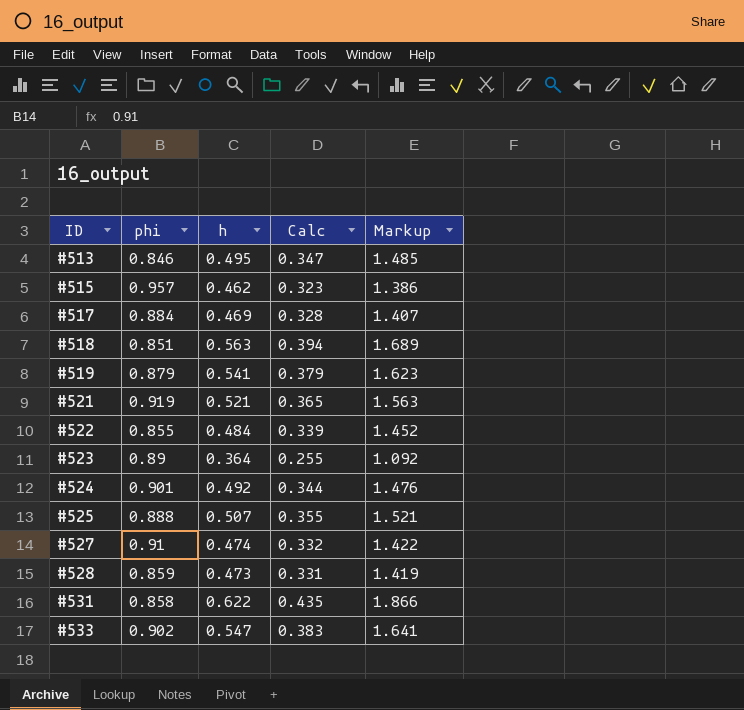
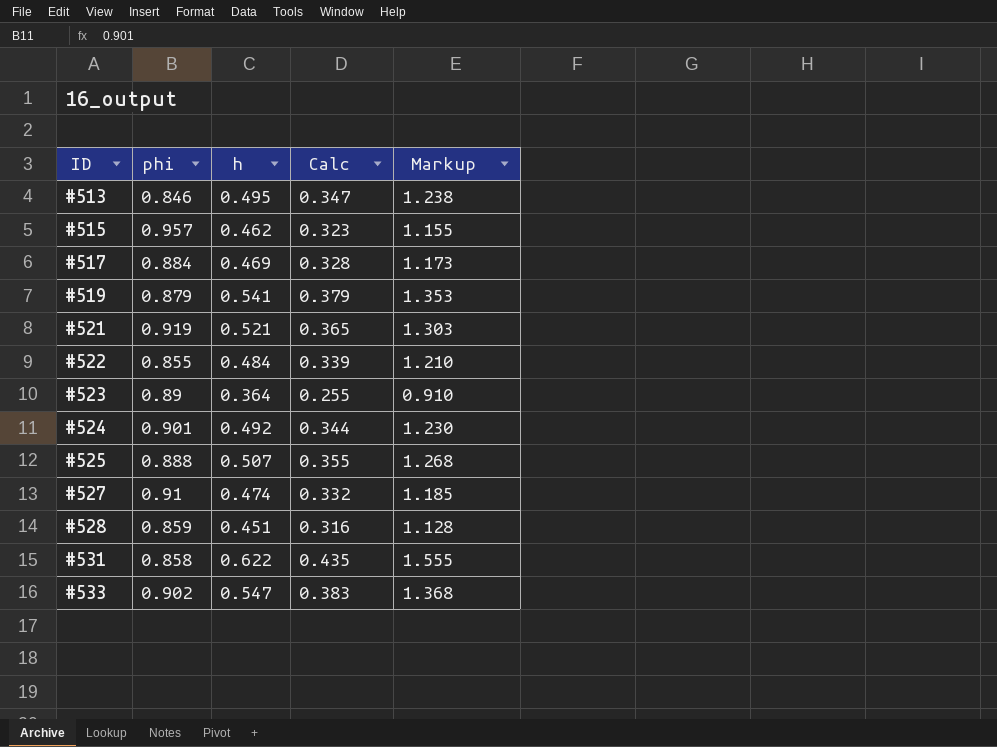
column Markup | formula: [h] * 3 -> [h] * 2.5
row #518: 0.851 | 0.563 | 0.394 | 1.689 -> none
#528 | h: 0.473 -> 0.451
#528 | Calc: 0.331 -> 0.316

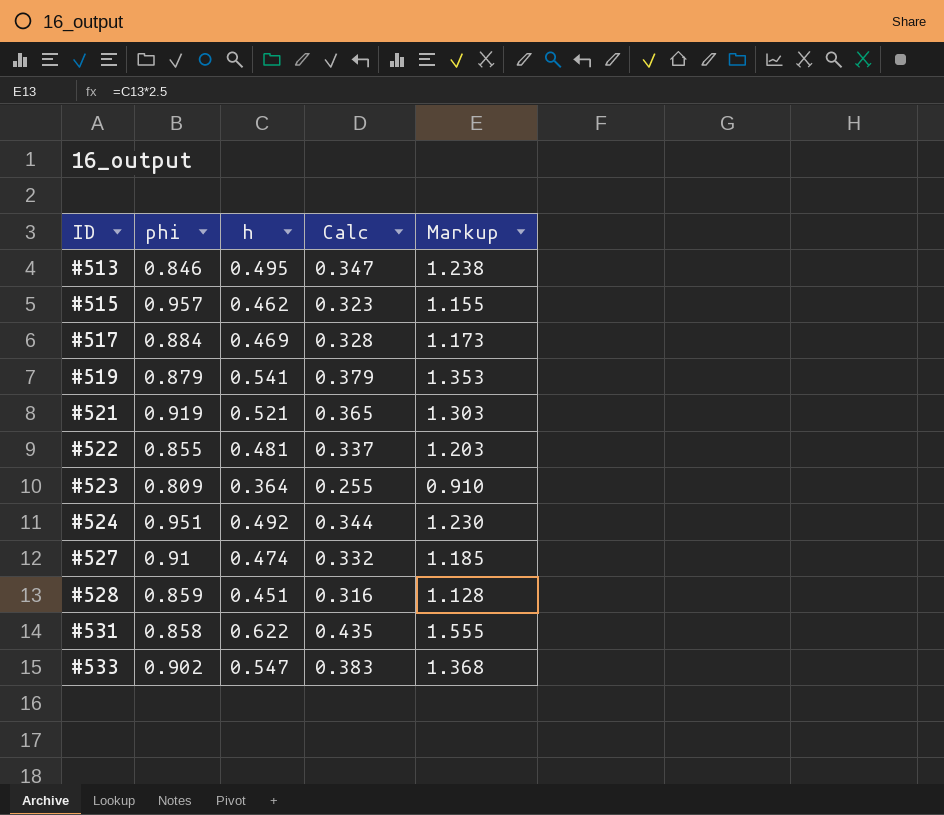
row #525: 0.888 | 0.507 | 0.355 | 1.268 -> none
#522 | h: 0.484 -> 0.481
#522 | Calc: 0.339 -> 0.337
#522 | Markup: 1.210 -> 1.203
#523 | phi: 0.89 -> 0.809
#524 | phi: 0.901 -> 0.951

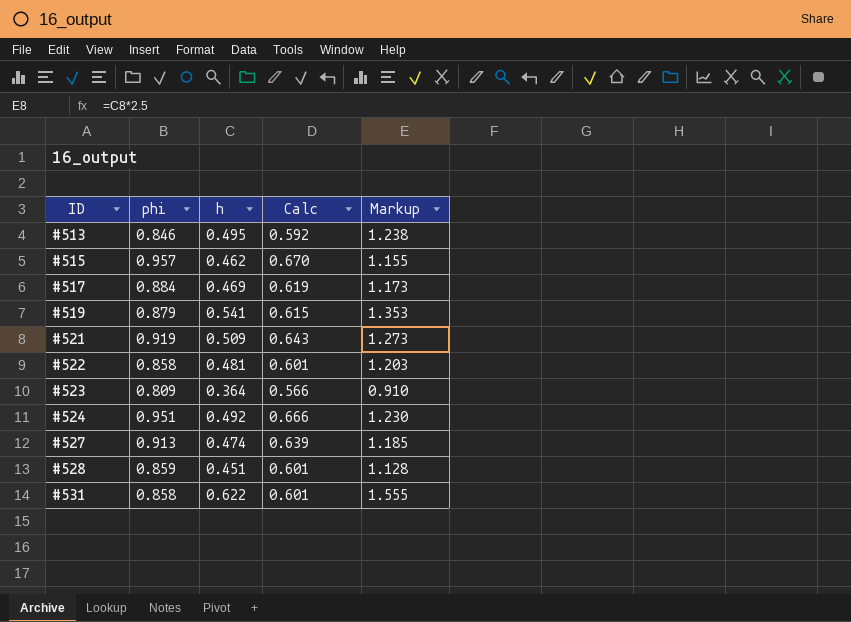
column Calc | formula: [h] * 0.7 -> [phi] * 0.7
row #533: 0.902 | 0.547 | 0.383 | 1.368 -> none
#521 | h: 0.521 -> 0.509
#521 | Markup: 1.303 -> 1.273
#522 | phi: 0.855 -> 0.858
#527 | phi: 0.91 -> 0.913

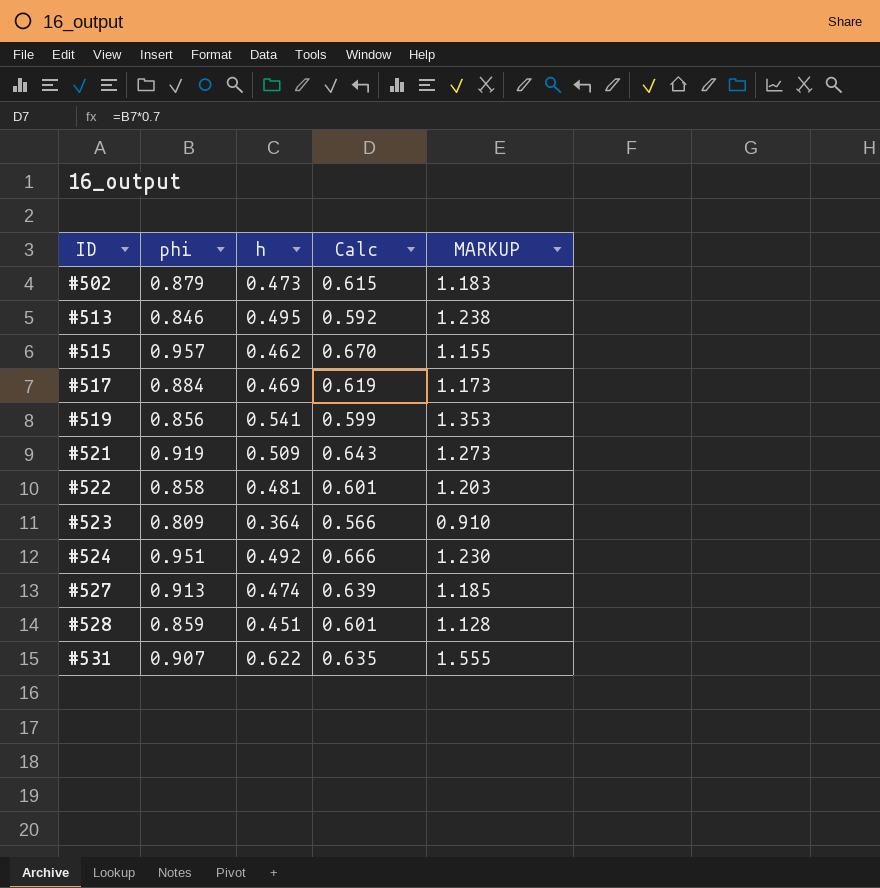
column name: Markup -> MARKUP
row #502: none -> 0.879 | 0.473 | 0.615 | 1.183
#519 | phi: 0.879 -> 0.856
#519 | Calc: 0.615 -> 0.599
#531 | phi: 0.858 -> 0.907
#531 | Calc: 0.601 -> 0.635

